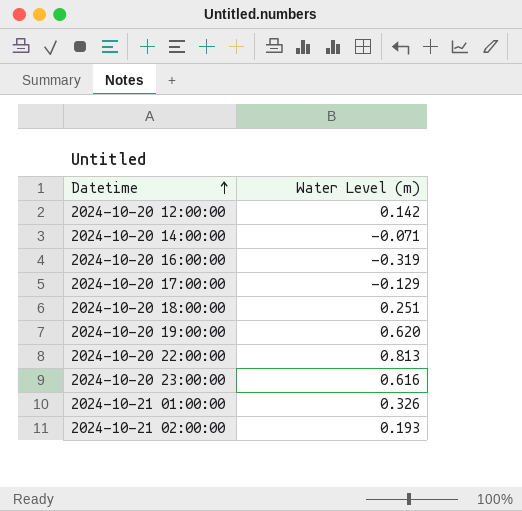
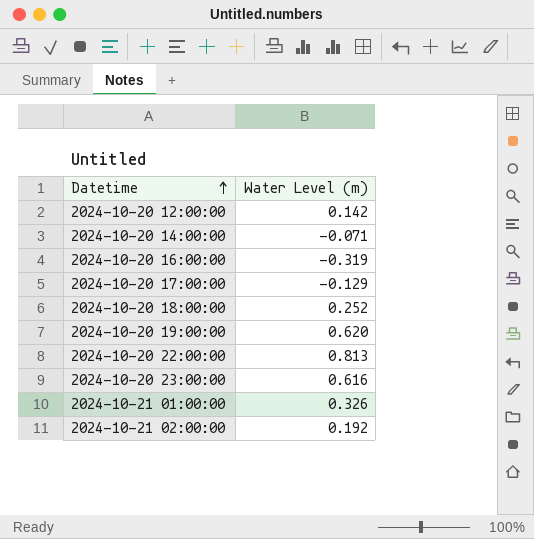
2024-10-20 18:00:00 | Water Level (m): 0.251 -> 0.252
2024-10-21 02:00:00 | Water Level (m): 0.193 -> 0.192

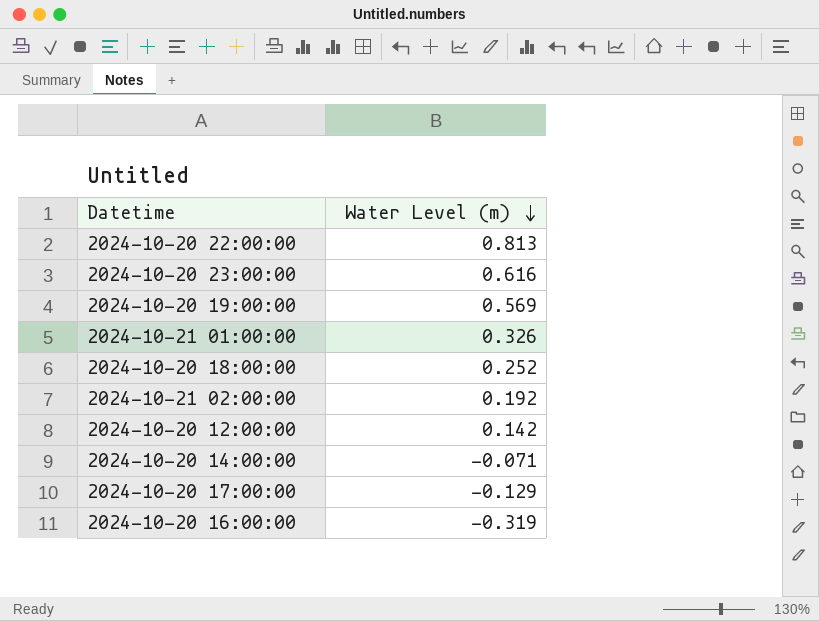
row order: Datetime ascending -> Water Level (m) descending
2024-10-20 19:00:00 | Water Level (m): 0.620 -> 0.569

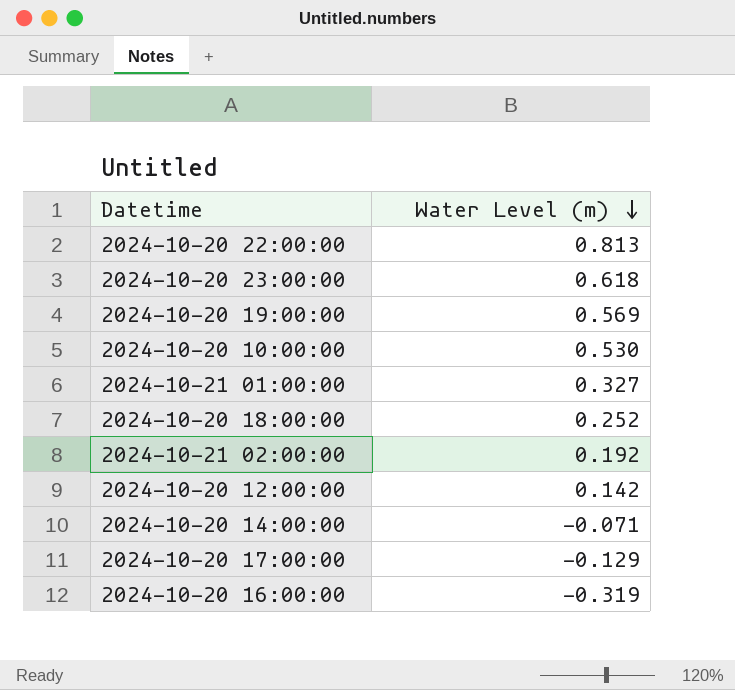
2024-10-20 23:00:00 | Water Level (m): 0.616 -> 0.618
row 2024-10-20 10:00:00: none -> 0.530
2024-10-21 01:00:00 | Water Level (m): 0.326 -> 0.327

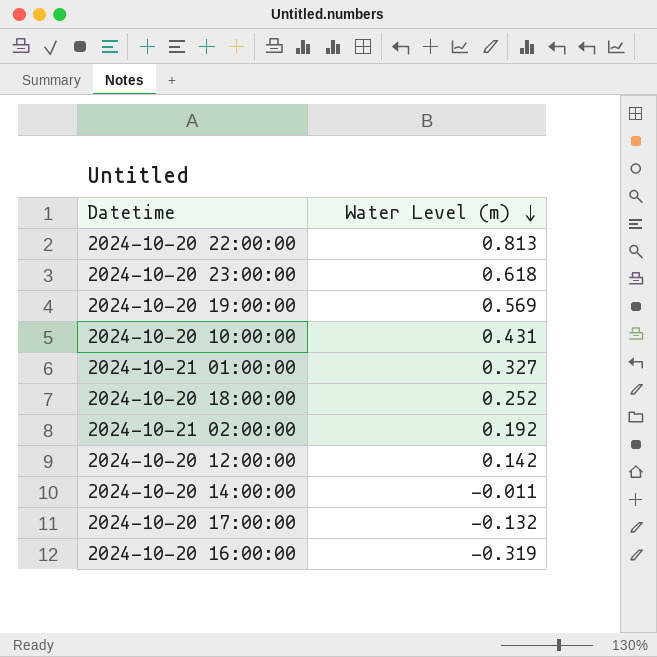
2024-10-20 10:00:00 | Water Level (m): 0.530 -> 0.431
2024-10-20 14:00:00 | Water Level (m): -0.071 -> -0.011
2024-10-20 17:00:00 | Water Level (m): -0.129 -> -0.132

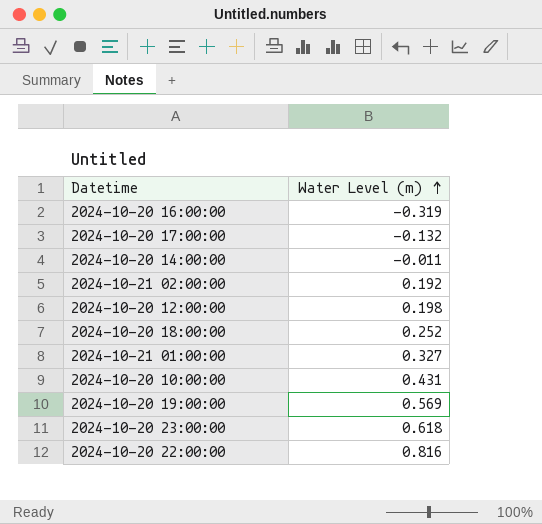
row order: Water Level (m) descending -> Water Level (m) ascending
2024-10-20 12:00:00 | Water Level (m): 0.142 -> 0.198
2024-10-20 22:00:00 | Water Level (m): 0.813 -> 0.816

